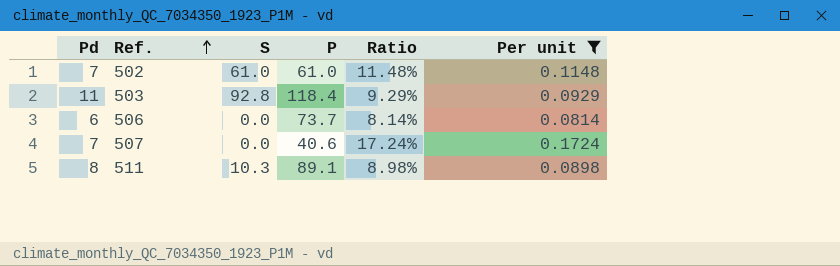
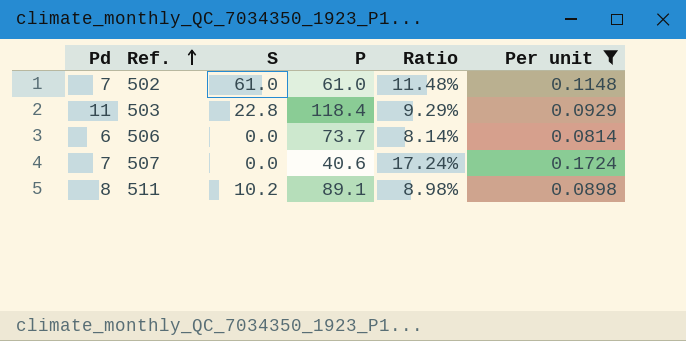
503 | S: 92.8 -> 22.8
511 | S: 10.3 -> 10.2

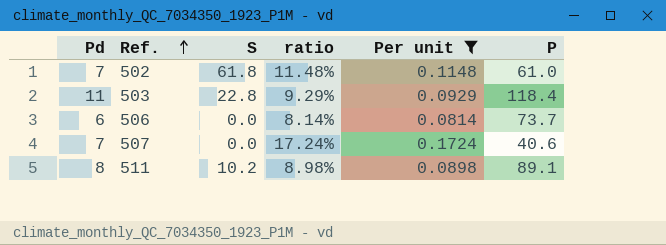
column name: Ratio -> ratio
column P | position: 4 -> 6
502 | S: 61.0 -> 61.8

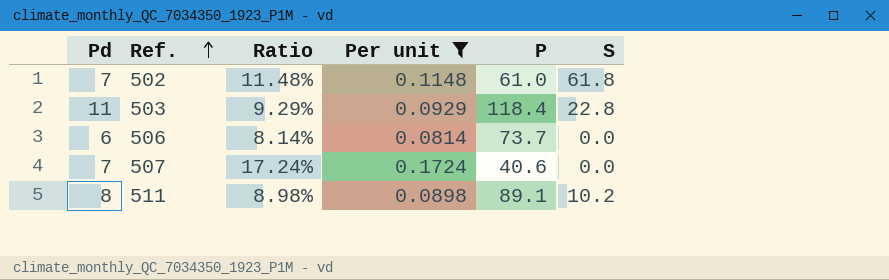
column name: ratio -> Ratio
column S | position: 3 -> 6

